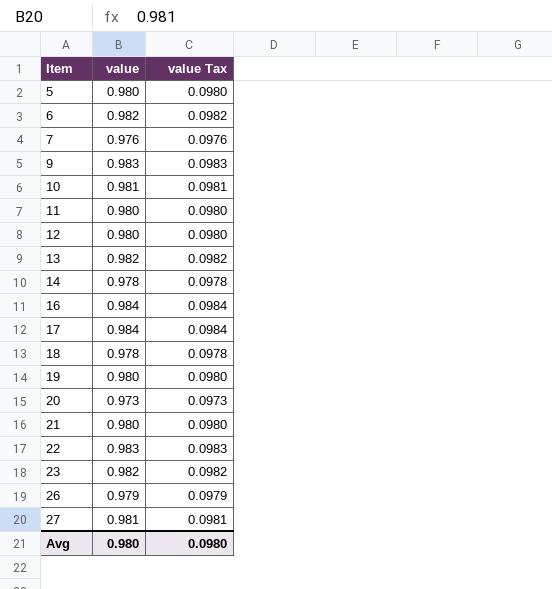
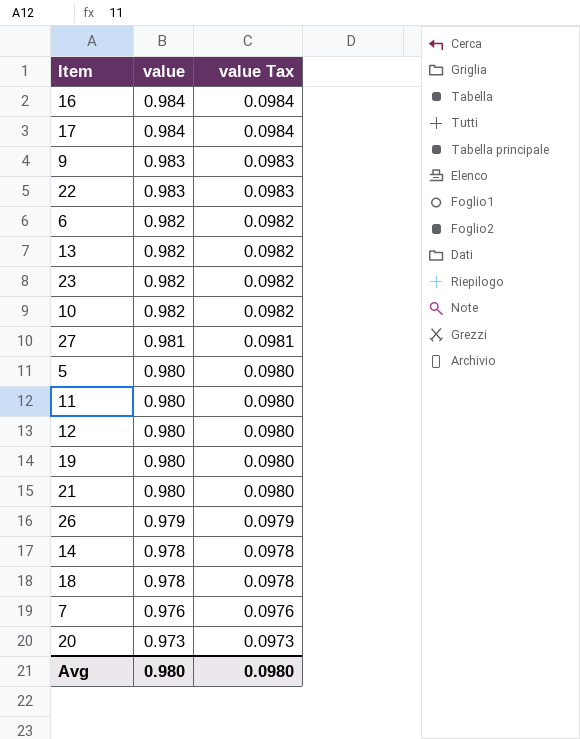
row order: Item ascending -> value descending
10 | value: 0.981 -> 0.982
10 | value Tax: 0.0981 -> 0.0982

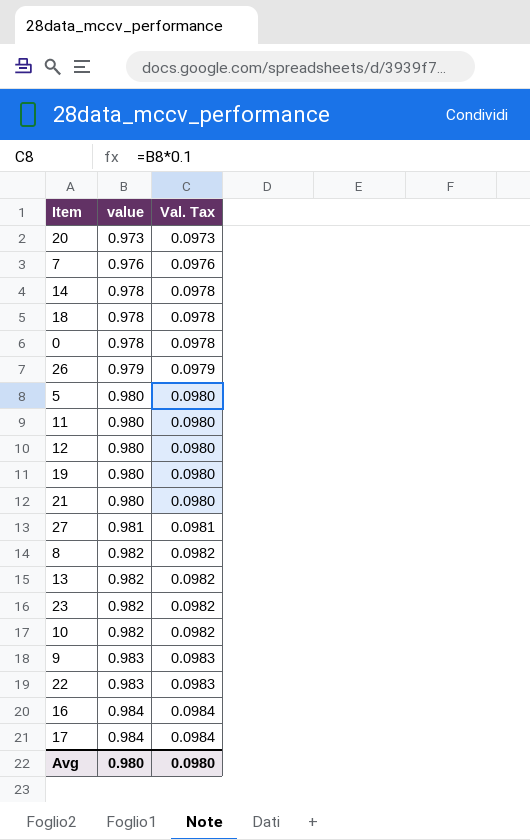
row order: value descending -> value ascending
column name: value Tax -> Val. Tax
row 6: 0.982 | 0.0982 -> none
row 0: none -> 0.978 | 0.0978
row 8: none -> 0.982 | 0.0982

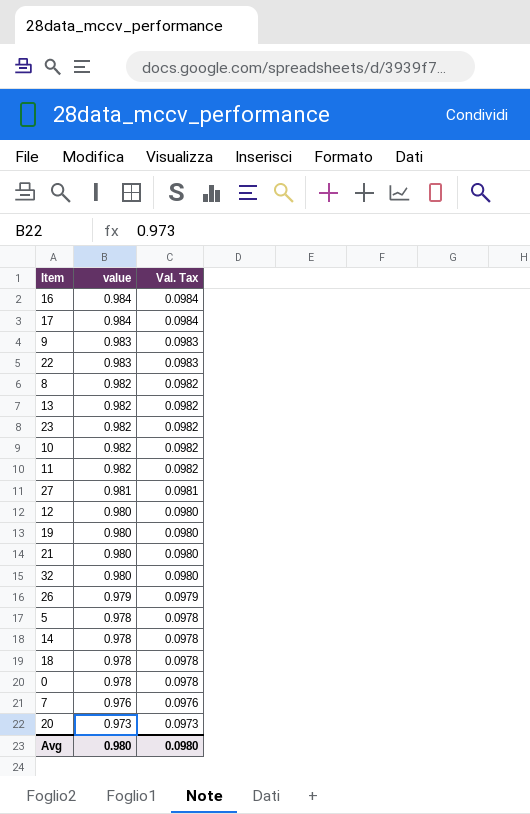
row order: value ascending -> value descending
11 | value: 0.980 -> 0.982
11 | Val. Tax: 0.0980 -> 0.0982
row 32: none -> 0.980 | 0.0980
5 | value: 0.980 -> 0.978
5 | Val. Tax: 0.0980 -> 0.0978

